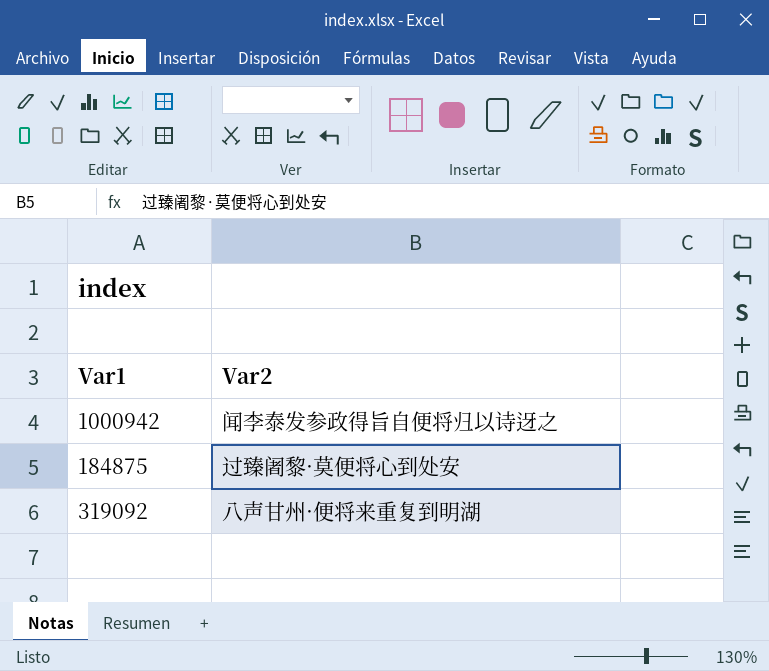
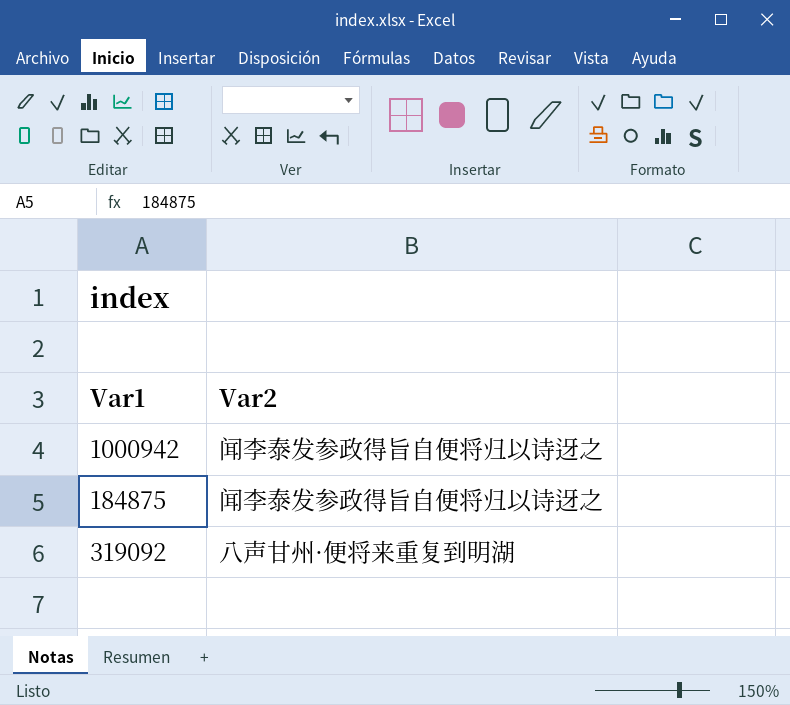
184875 | Var2: 过臻阇黎·莫便将心到处安 -> 闻李泰发参政得旨自便将归以诗迓之

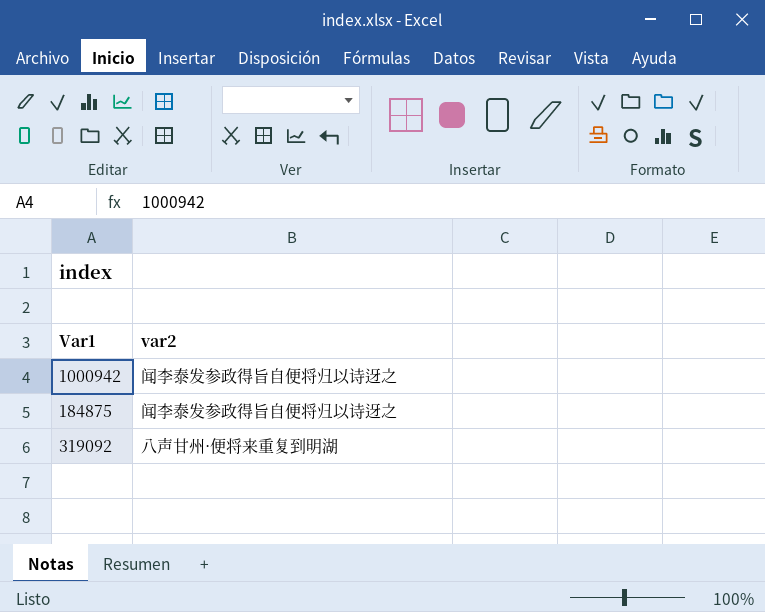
column name: Var2 -> var2

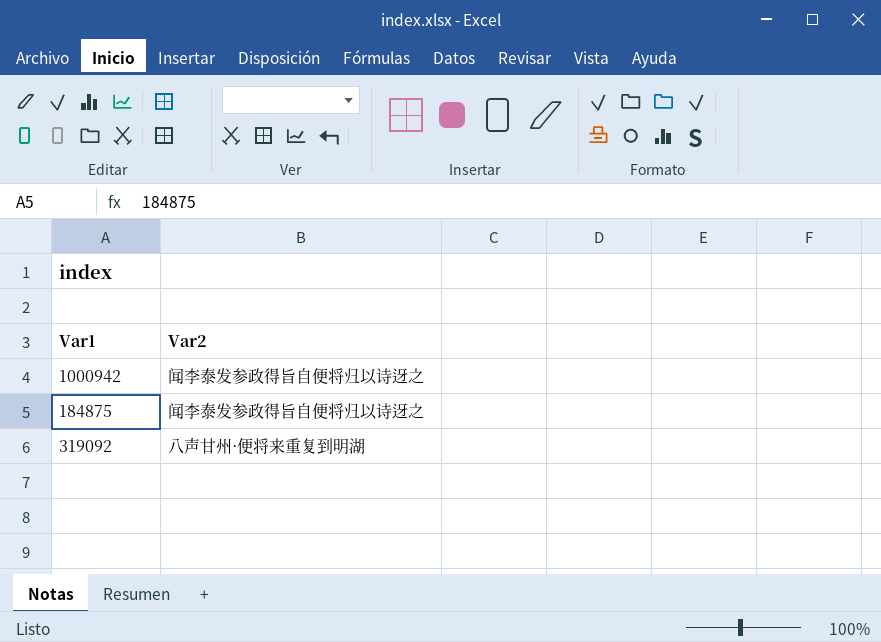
column name: var2 -> Var2

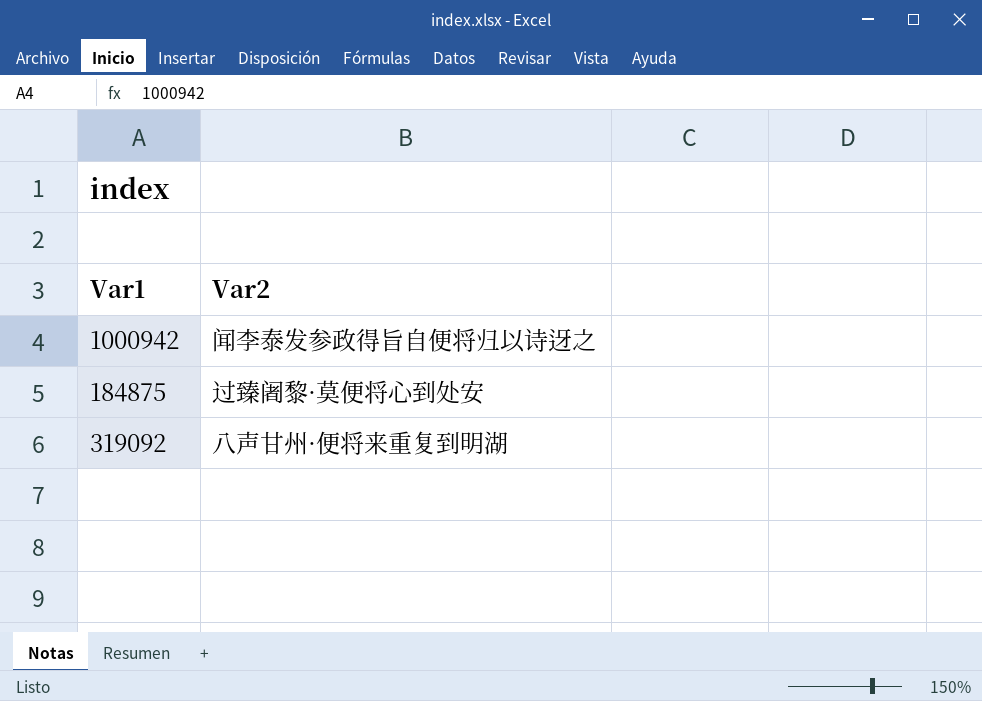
184875 | Var2: 闻李泰发参政得旨自便将归以诗迓之 -> 过臻阇黎·莫便将心到处安

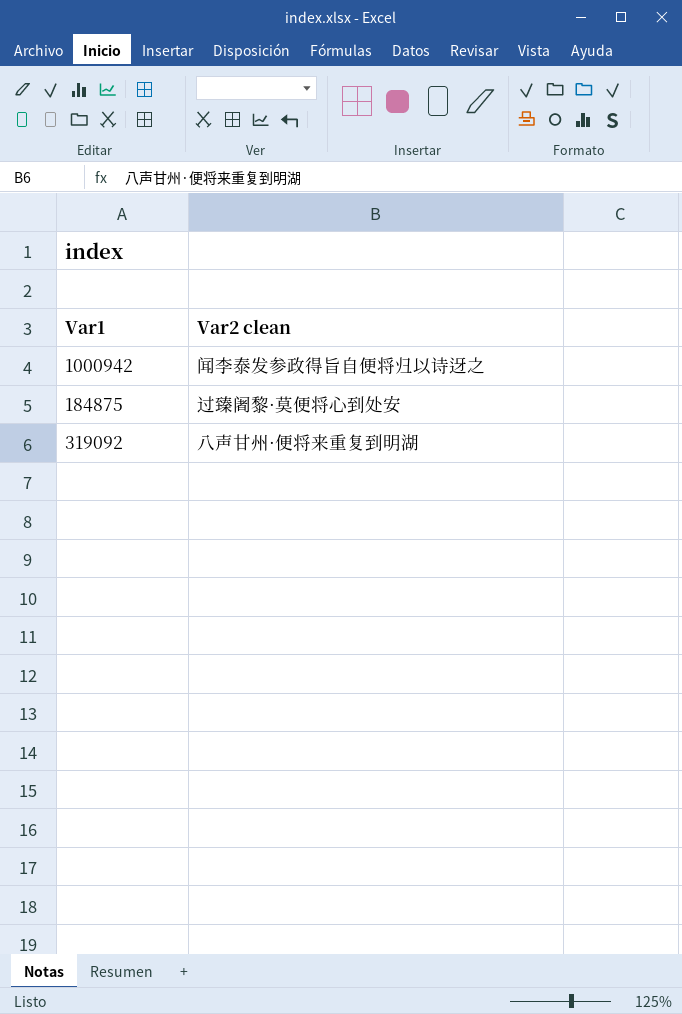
column name: Var2 -> Var2 clean

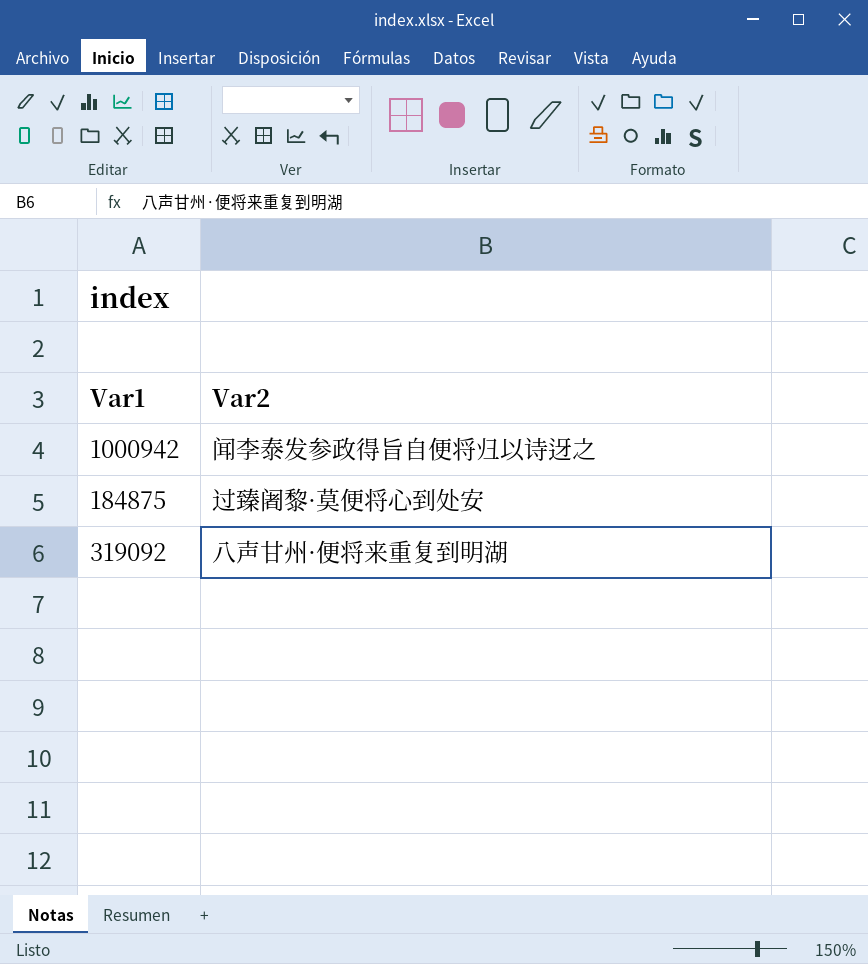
column name: Var2 clean -> Var2

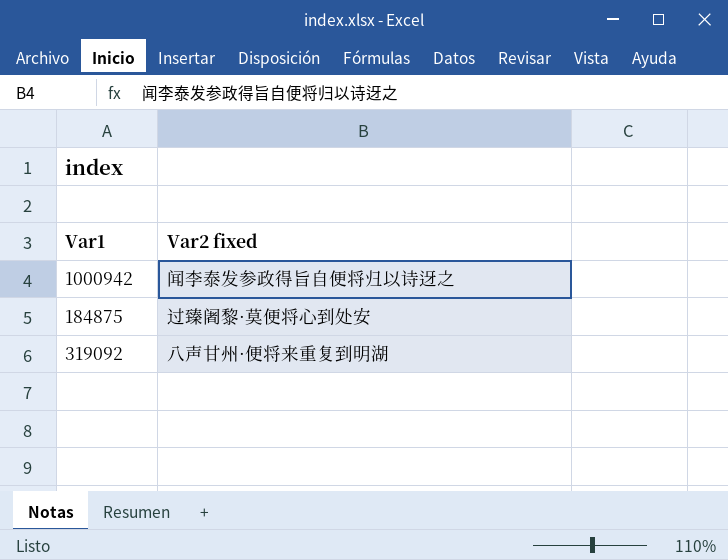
column name: Var2 -> Var2 fixed

